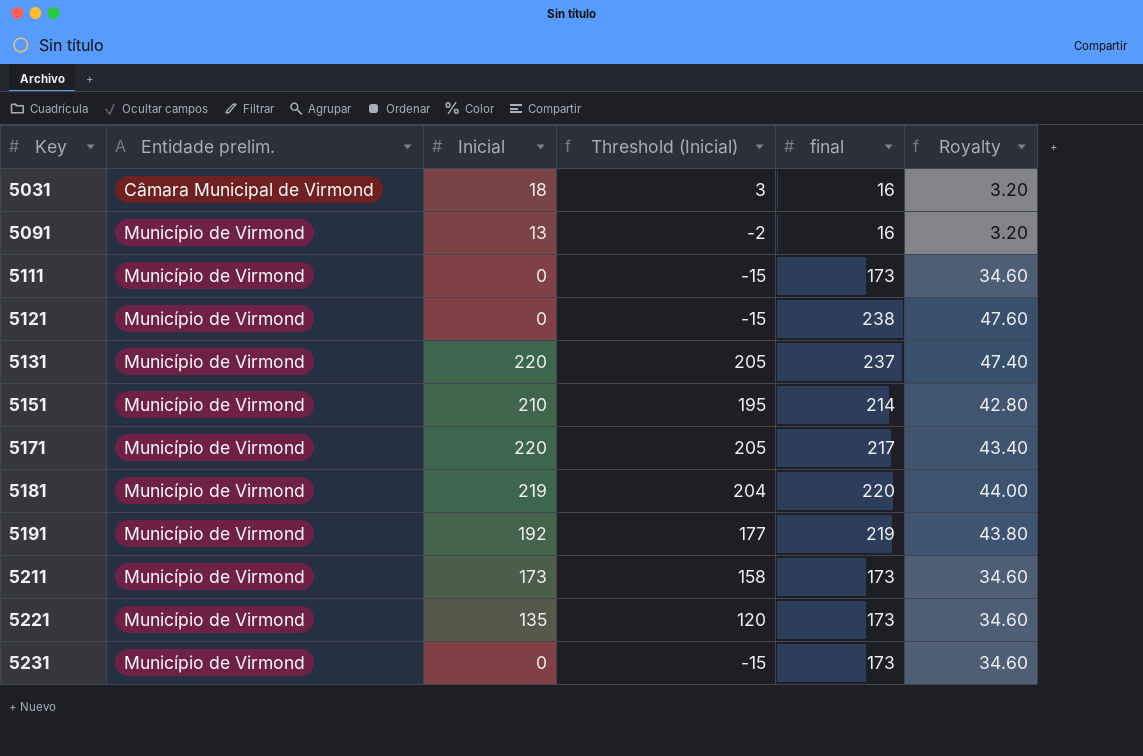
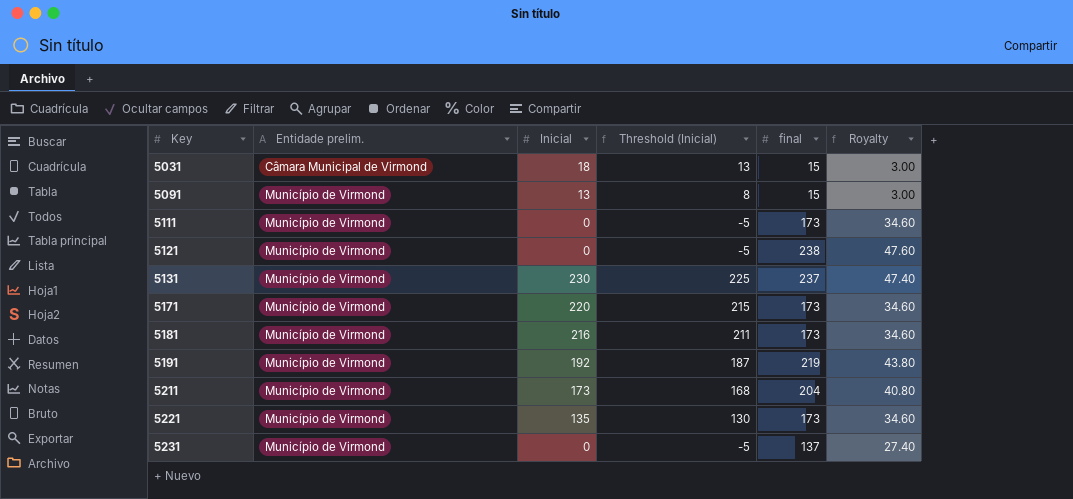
column Threshold (Inicial) | formula: [Inicial] - 15 -> [Inicial] - 5
row 5151: Município de Virmond | 210 | 195 | 214 | 42.80 -> none
5031 | final: 16 -> 15
5031 | Royalty: 3.20 -> 3.00
5091 | final: 16 -> 15
5091 | Royalty: 3.20 -> 3.00
5131 | Inicial: 220 -> 230
5171 | final: 217 -> 173
5171 | Royalty: 43.40 -> 34.60
5181 | Inicial: 219 -> 216
5181 | final: 220 -> 173
5181 | Royalty: 44.00 -> 34.60
5211 | final: 173 -> 204
5211 | Royalty: 34.60 -> 40.80
5231 | final: 173 -> 137
5231 | Royalty: 34.60 -> 27.40

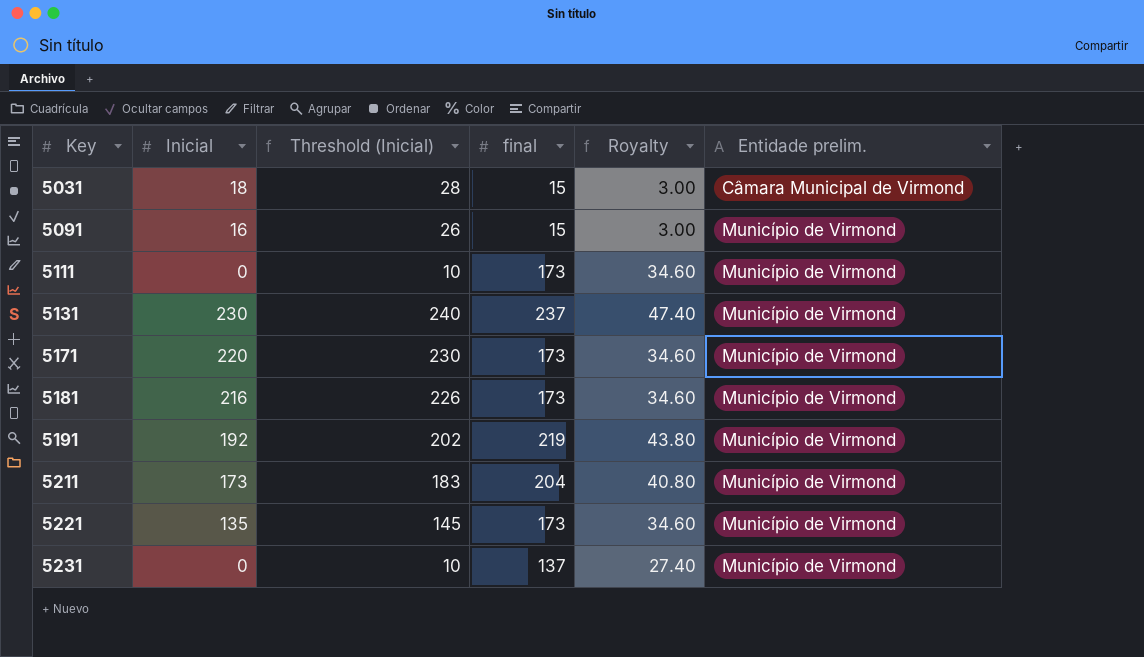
column Threshold (Inicial) | formula: [Inicial] - 5 -> [Inicial] + 10
column Entidade prelim. | position: 2 -> 6
row 5121: Município de Virmond | 0 | -5 | 238 | 47.60 -> none
5091 | Inicial: 13 -> 16

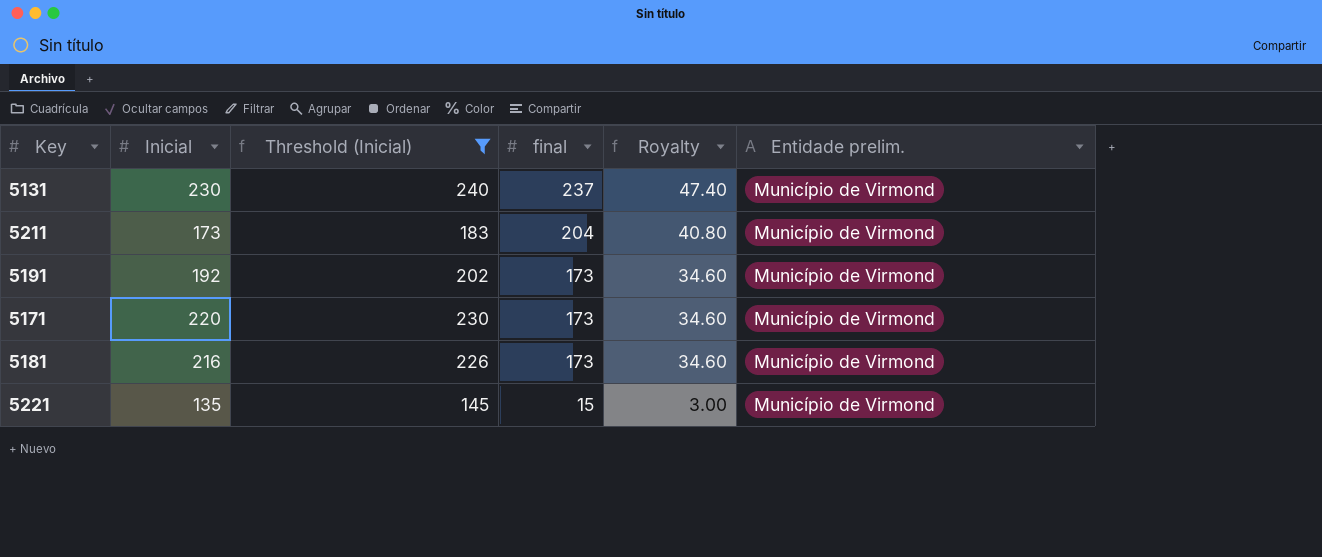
filter: none -> Threshold (Inicial) >= 145
row order: Key ascending -> final descending
5191 | final: 219 -> 173
5191 | Royalty: 43.80 -> 34.60
5221 | final: 173 -> 15
5221 | Royalty: 34.60 -> 3.00

